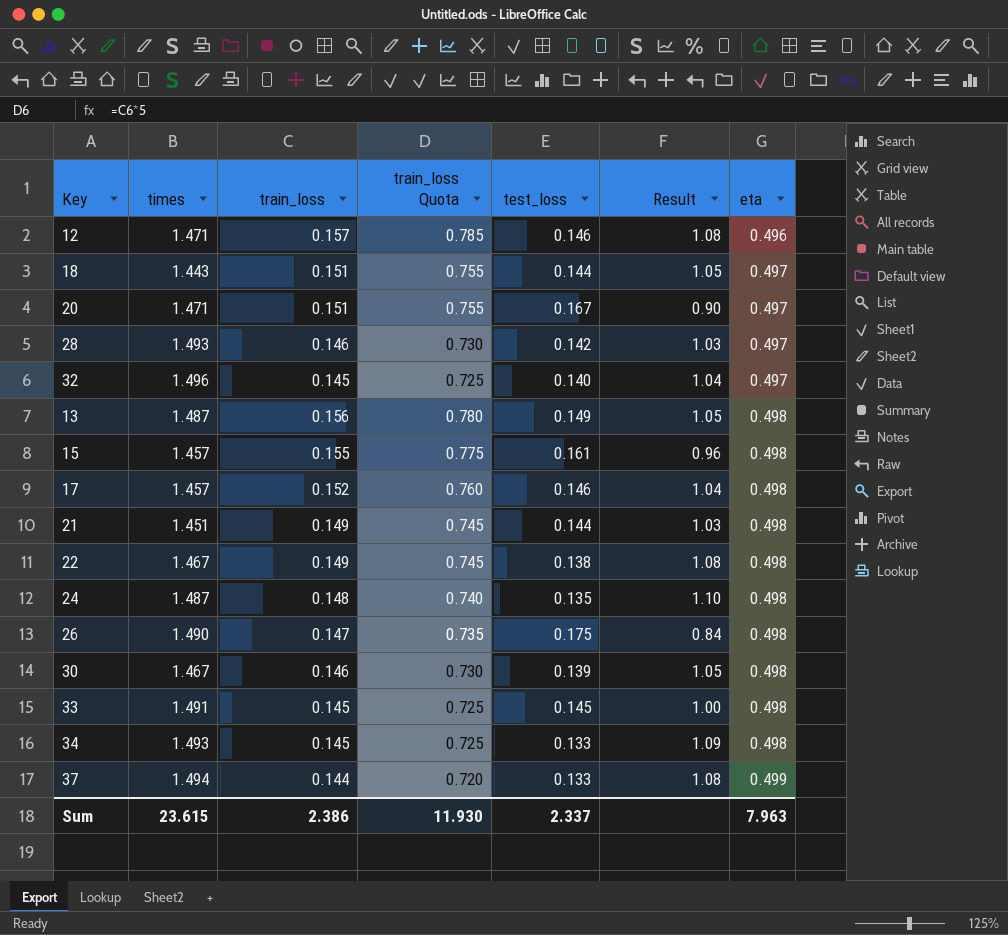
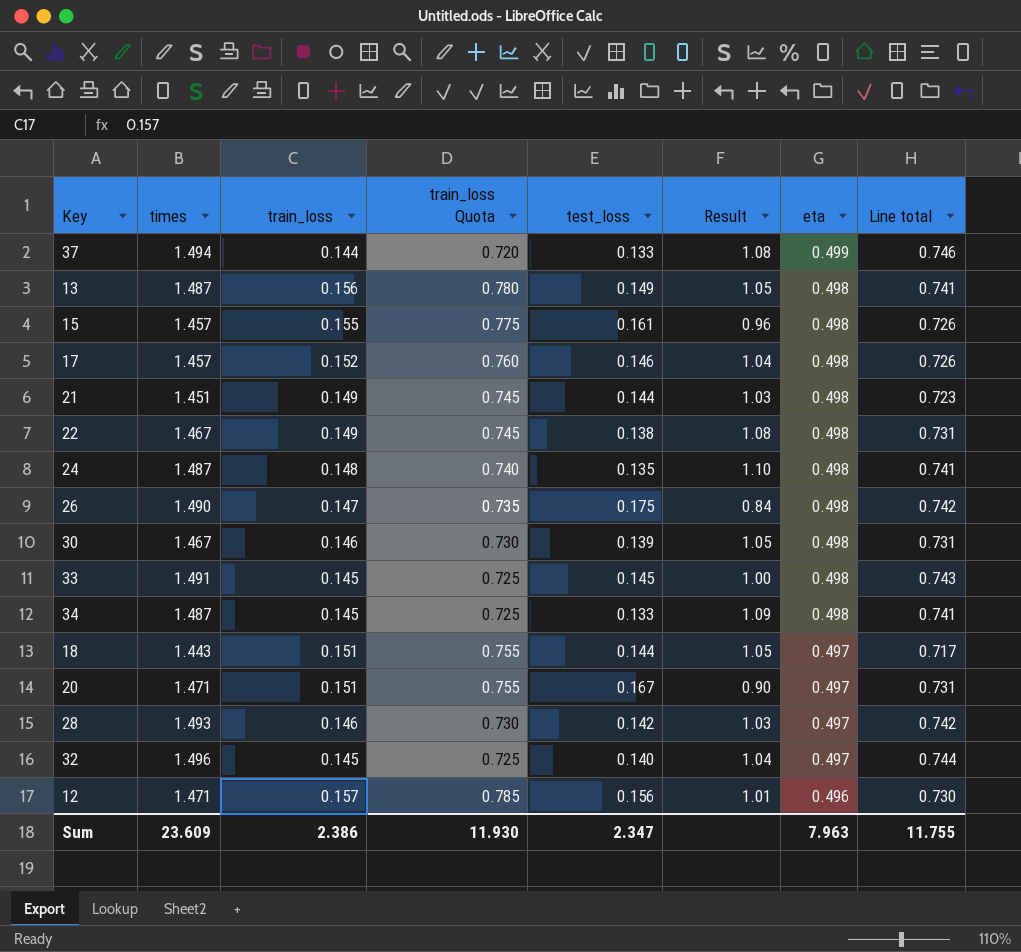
row order: eta ascending -> eta descending
column Line total | formula: none -> [times] * [eta]
34 | times: 1.493 -> 1.487
12 | test_loss: 0.146 -> 0.156
12 | Result: 1.08 -> 1.01
Sum | times: 23.615 -> 23.609
Sum | test_loss: 2.337 -> 2.347

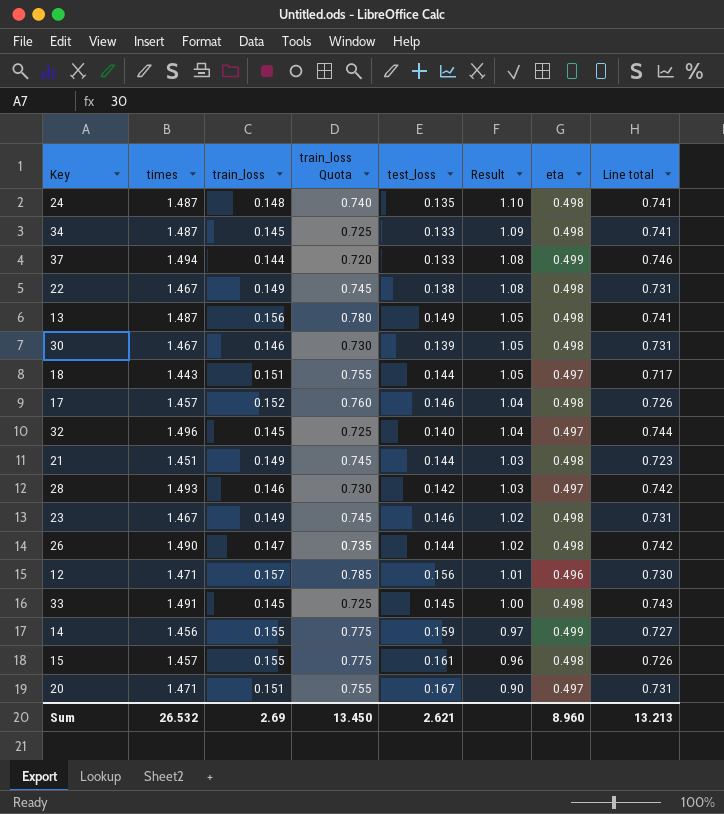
row order: eta descending -> Result descending
row 23: none -> 1.467 | 0.149 | 0.745 | 0.146 | 1.02 | 0.498 | 0.731
26 | test_loss: 0.175 -> 0.144
26 | Result: 0.84 -> 1.02
row 14: none -> 1.456 | 0.155 | 0.775 | 0.159 | 0.97 | 0.499 | 0.727
Sum | times: 23.609 -> 26.532
Sum | train_loss: 2.386 -> 2.69
Sum | train_loss Quota: 11.930 -> 13.450
Sum | test_loss: 2.347 -> 2.621
Sum | eta: 7.963 -> 8.960
Sum | Line total: 11.755 -> 13.213

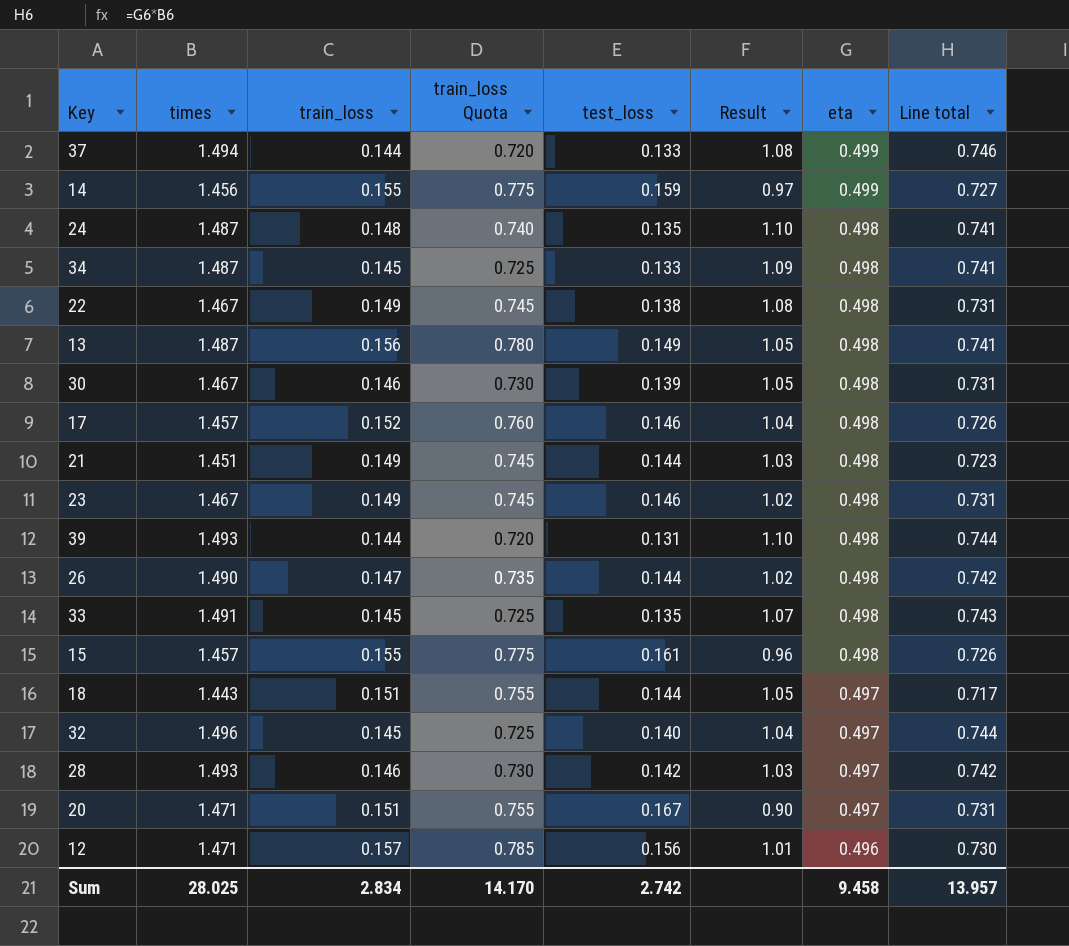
row order: Result descending -> eta descending
row 39: none -> 1.493 | 0.144 | 0.720 | 0.131 | 1.10 | 0.498 | 0.744
33 | test_loss: 0.145 -> 0.135
33 | Result: 1.00 -> 1.07
Sum | times: 26.532 -> 28.025
Sum | train_loss: 2.69 -> 2.834
Sum | train_loss Quota: 13.450 -> 14.170
Sum | test_loss: 2.621 -> 2.742
Sum | eta: 8.960 -> 9.458
Sum | Line total: 13.213 -> 13.957

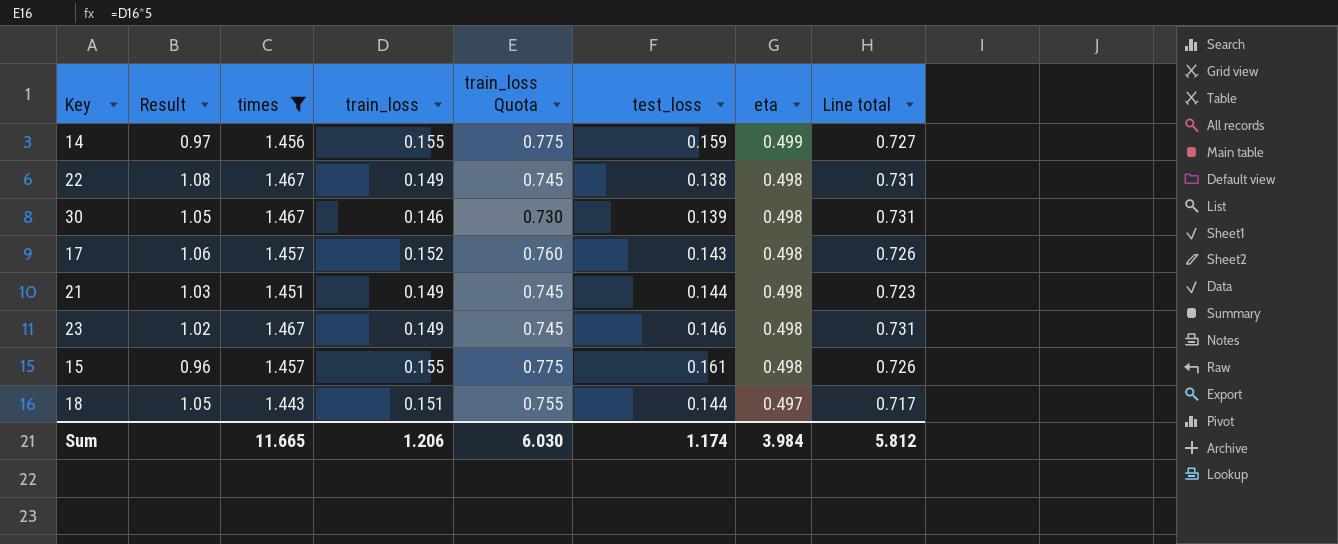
filter: none -> times <= 1.467
column Result | position: 6 -> 2
17 | Result: 1.04 -> 1.06
17 | test_loss: 0.146 -> 0.143
Sum | times: 28.025 -> 11.665
Sum | train_loss: 2.834 -> 1.206
Sum | train_loss Quota: 14.170 -> 6.030
Sum | test_loss: 2.742 -> 1.174
Sum | eta: 9.458 -> 3.984
Sum | Line total: 13.957 -> 5.812

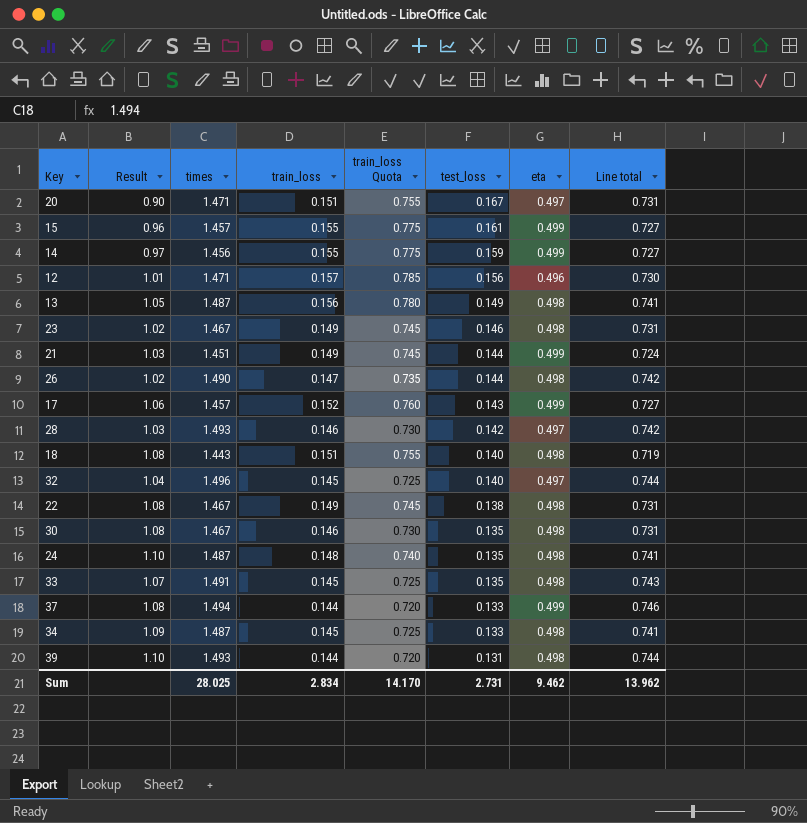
filter: times <= 1.467 -> none
row order: eta descending -> test_loss descending
15 | eta: 0.498 -> 0.499
15 | Line total: 0.726 -> 0.727
21 | eta: 0.498 -> 0.499
21 | Line total: 0.723 -> 0.724
17 | eta: 0.498 -> 0.499
17 | Line total: 0.726 -> 0.727
18 | Result: 1.05 -> 1.08
18 | test_loss: 0.144 -> 0.140
18 | eta: 0.497 -> 0.498
18 | Line total: 0.717 -> 0.719
30 | Result: 1.05 -> 1.08
30 | test_loss: 0.139 -> 0.135
Sum | times: 11.665 -> 28.025
Sum | train_loss: 1.206 -> 2.834
Sum | train_loss Quota: 6.030 -> 14.170
Sum | test_loss: 1.174 -> 2.731
Sum | eta: 3.984 -> 9.462
Sum | Line total: 5.812 -> 13.962

